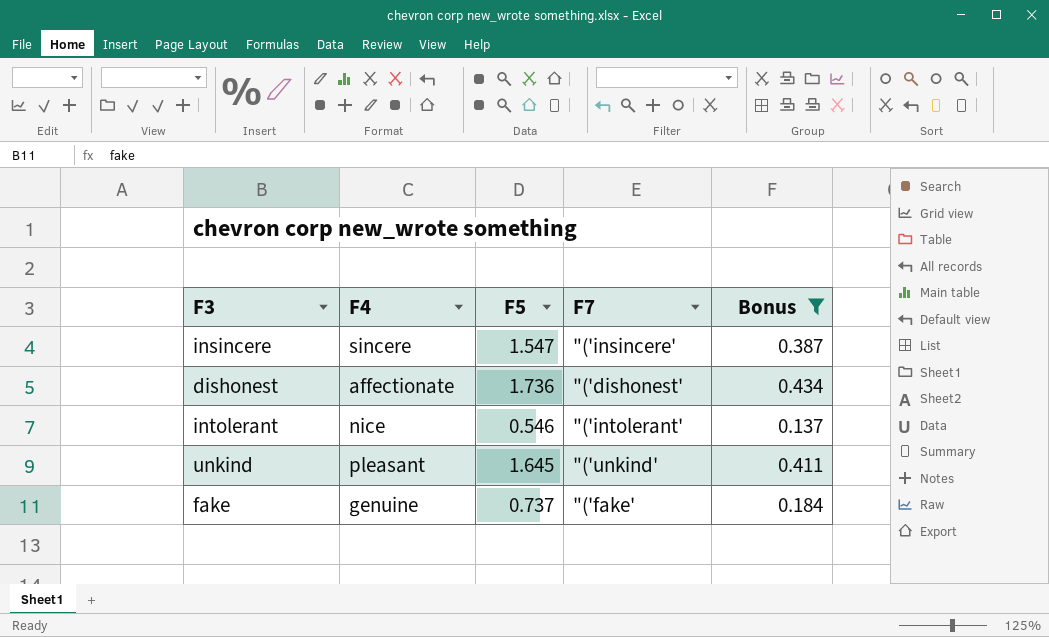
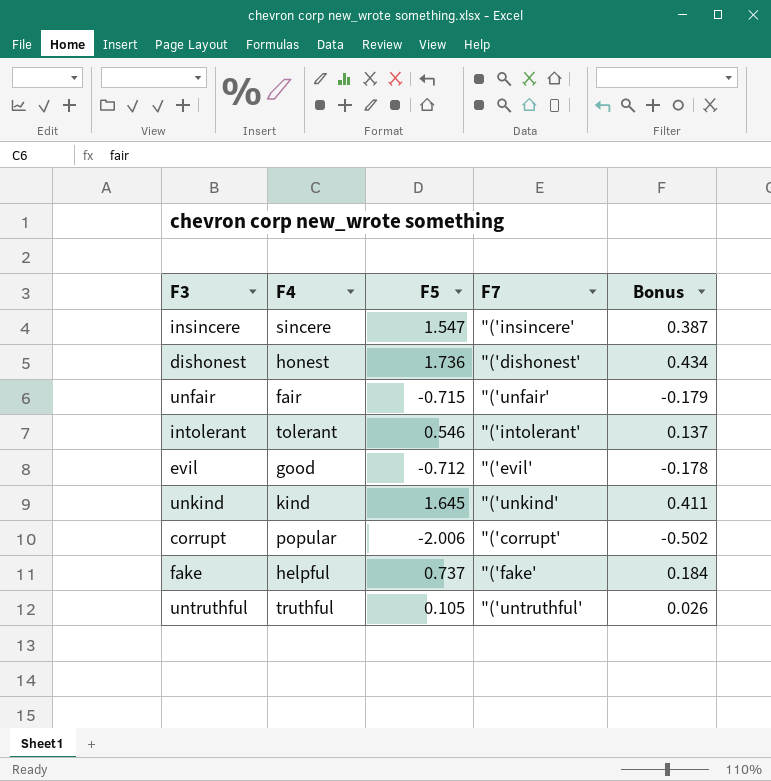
filter: Bonus >= 0.137 -> none
dishonest | F4: affectionate -> honest
intolerant | F4: nice -> tolerant
unkind | F4: pleasant -> kind
fake | F4: genuine -> helpful

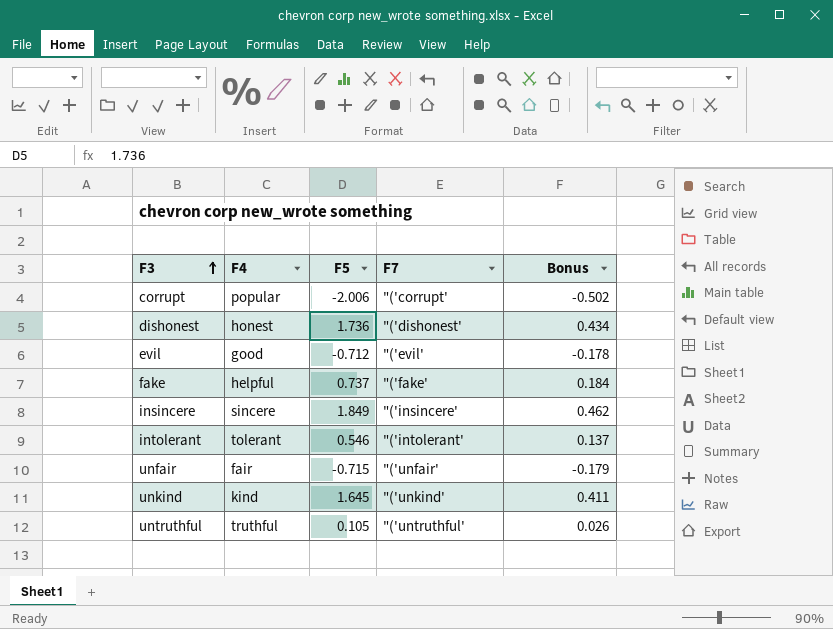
row order: none -> F3 ascending
insincere | F5: 1.547 -> 1.849
insincere | Bonus: 0.387 -> 0.462

